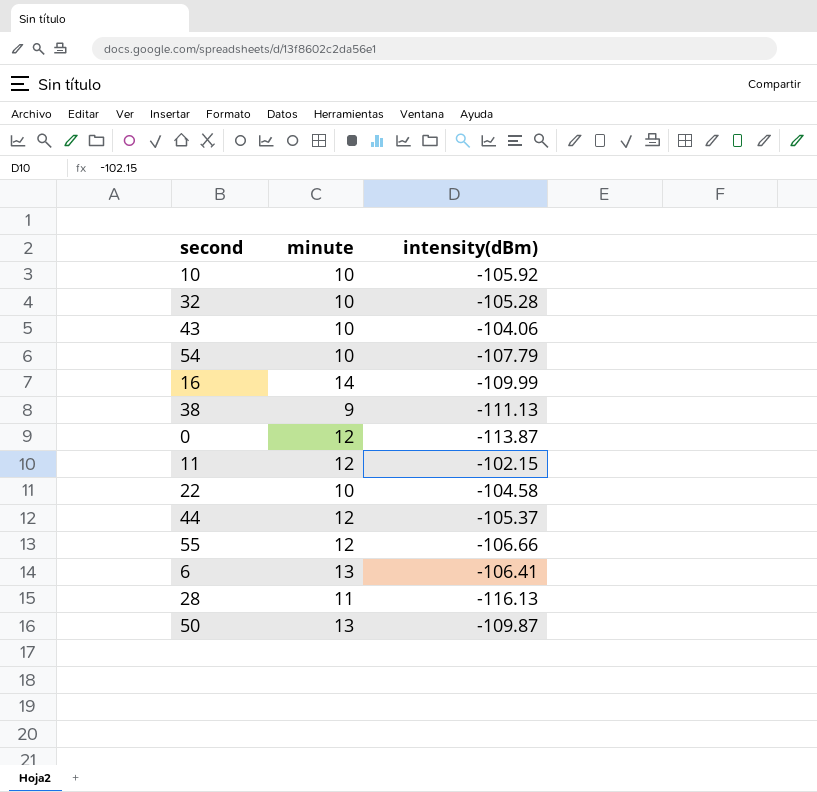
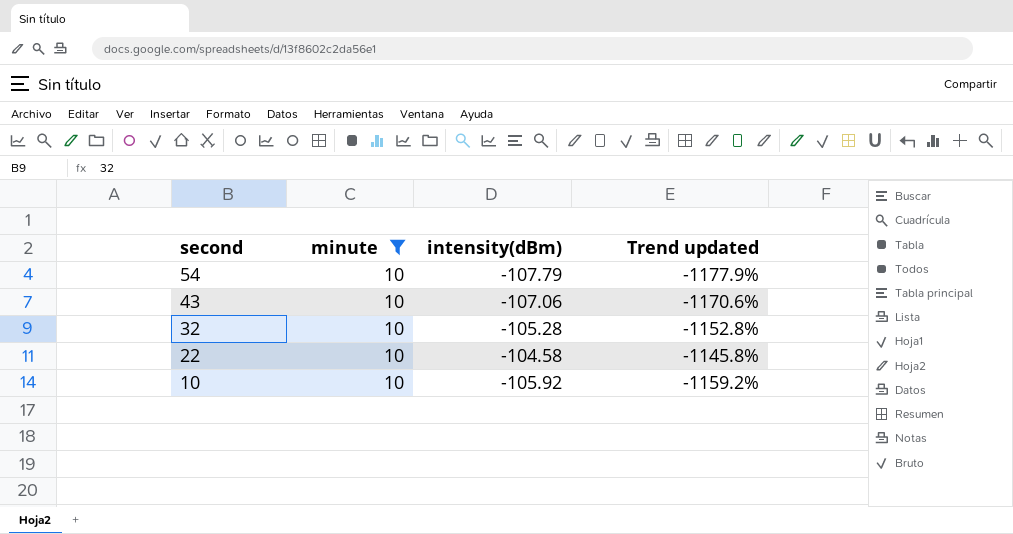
filter: none -> minute = 10
row order: none -> second descending
column Trend updated | formula: none -> ([intensity(dBm)] - [minute]) / [minute]
43 | intensity(dBm): -104.06 -> -107.06

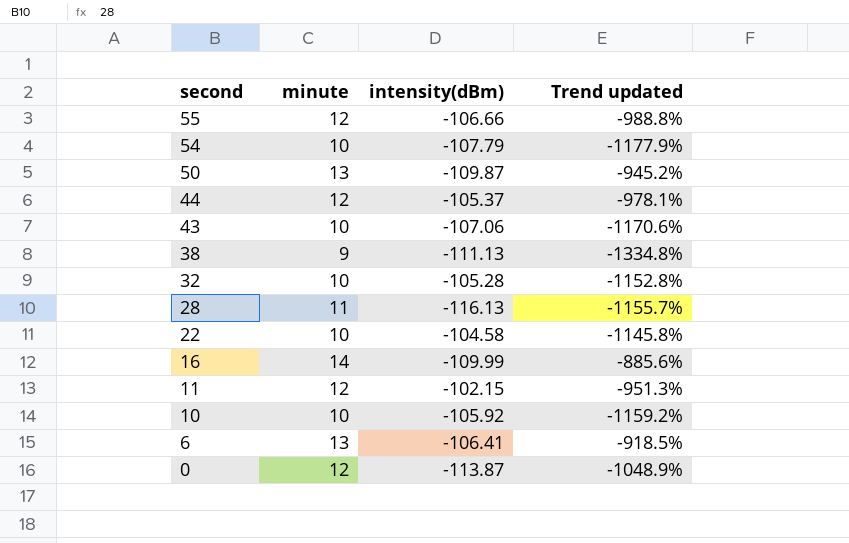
filter: minute = 10 -> none

